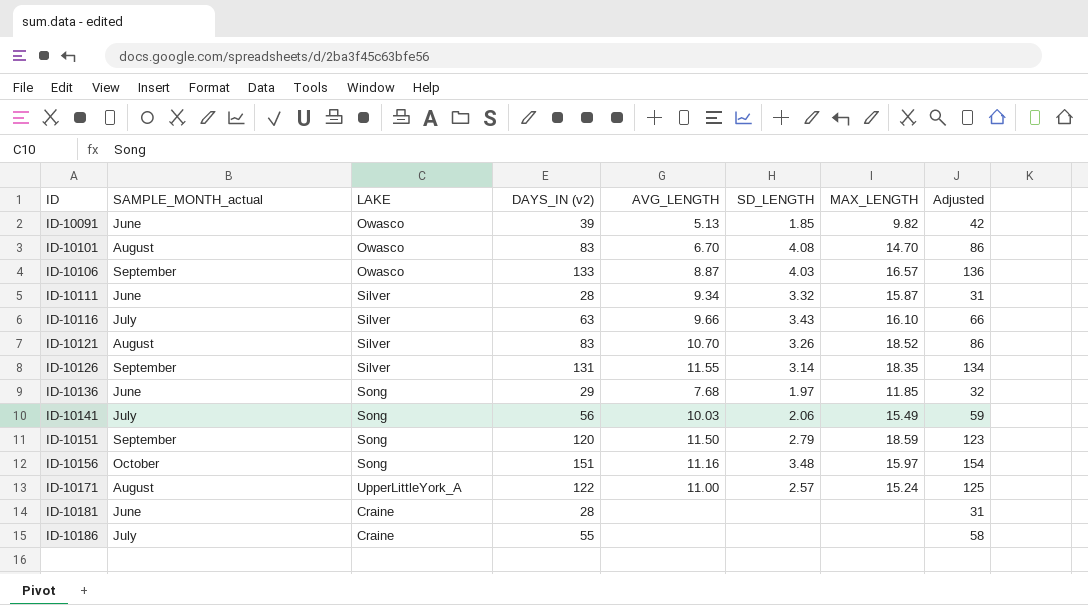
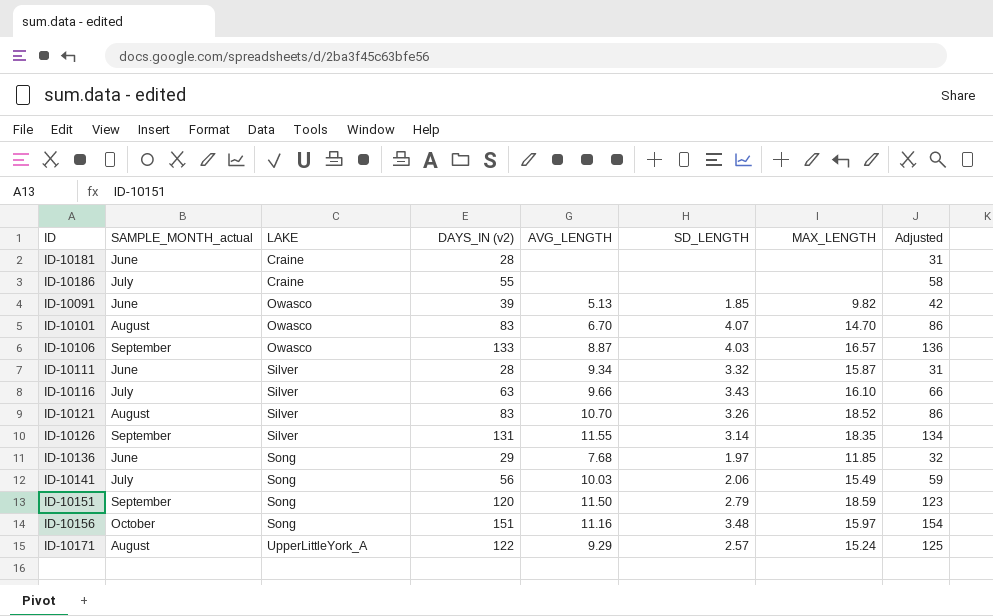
row order: ID ascending -> LAKE ascending
ID-10101 | SD_LENGTH: 4.08 -> 4.07
ID-10171 | AVG_LENGTH: 11.00 -> 9.29

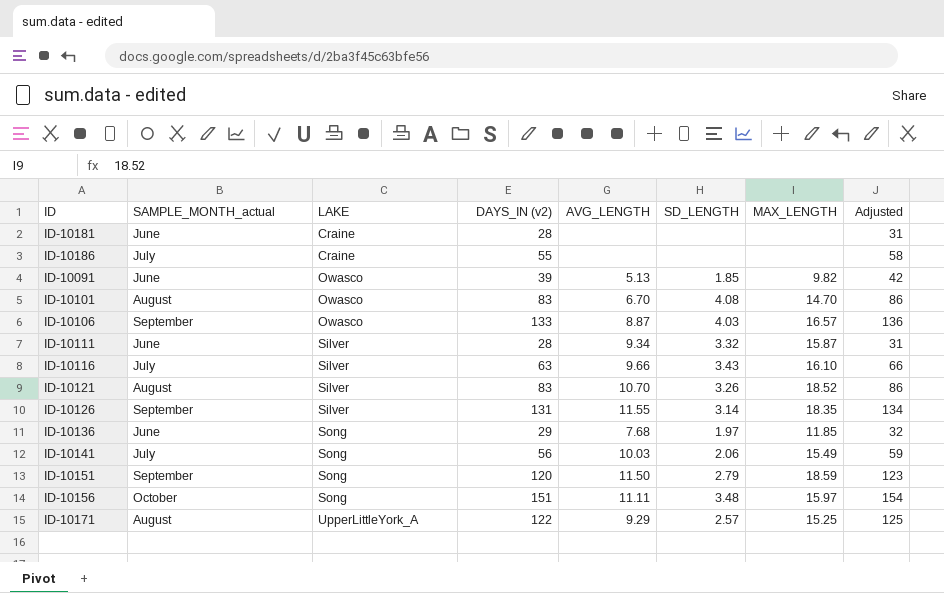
ID-10101 | SD_LENGTH: 4.07 -> 4.08
ID-10156 | AVG_LENGTH: 11.16 -> 11.11
ID-10171 | MAX_LENGTH: 15.24 -> 15.25

